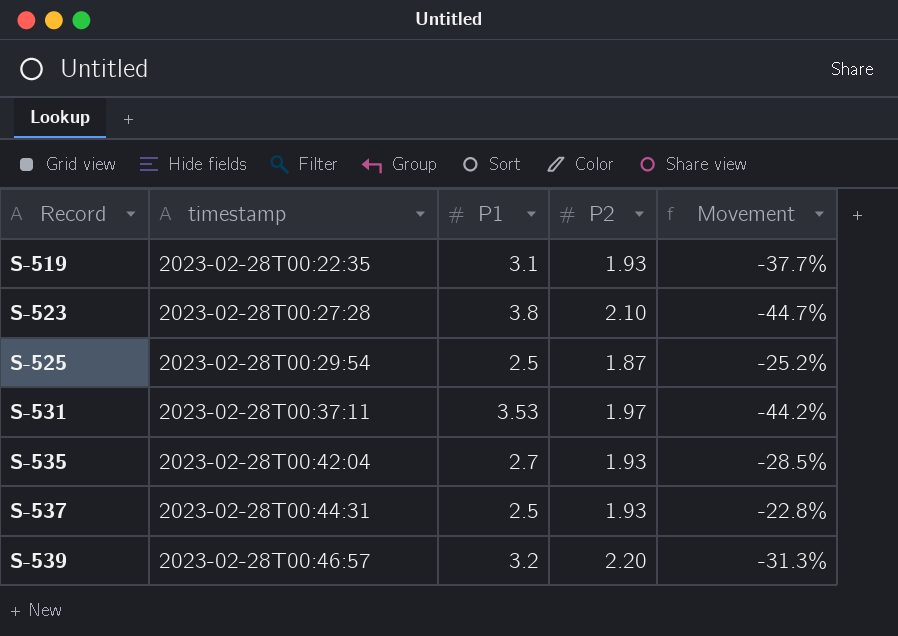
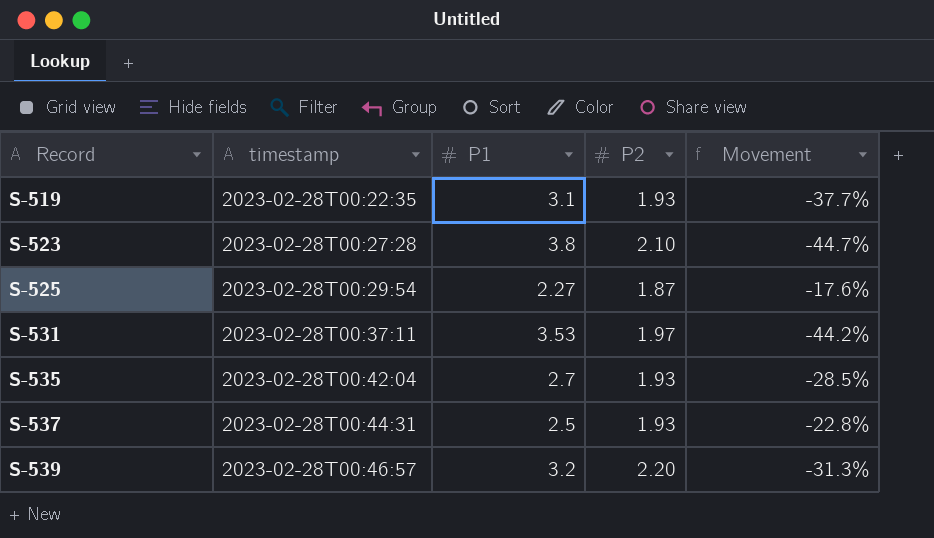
S-525 | P1: 2.5 -> 2.27
S-525 | Movement: -25.2% -> -17.6%

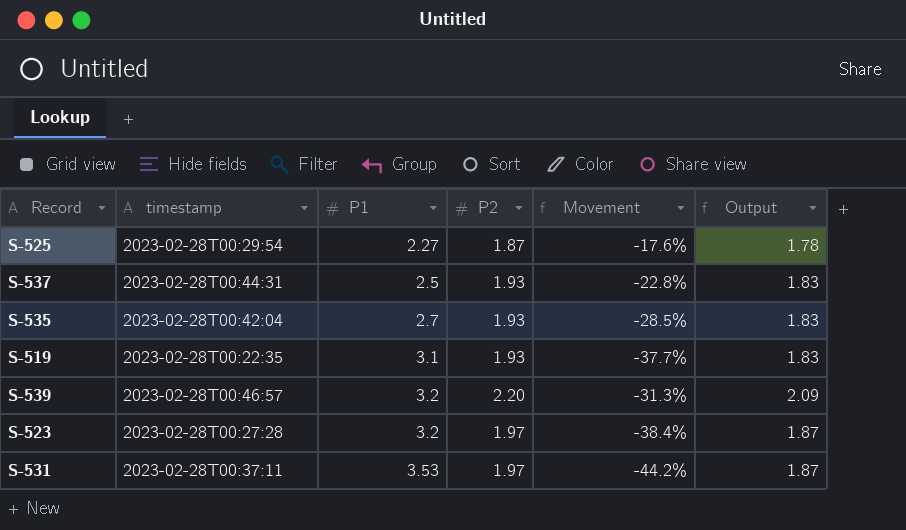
row order: Record ascending -> P1 ascending
column Output | formula: none -> [P2] * 0.95
S-523 | P1: 3.8 -> 3.2
S-523 | P2: 2.10 -> 1.97
S-523 | Movement: -44.7% -> -38.4%

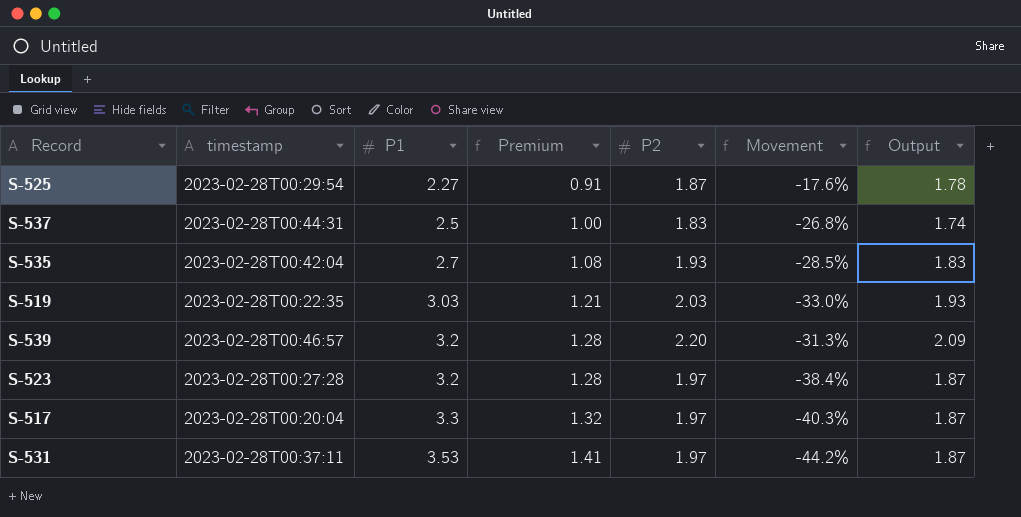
column Premium | formula: none -> [P1] * 0.4
S-537 | P2: 1.93 -> 1.83
S-537 | Movement: -22.8% -> -26.8%
S-537 | Output: 1.83 -> 1.74
S-519 | P1: 3.1 -> 3.03
S-519 | P2: 1.93 -> 2.03
S-519 | Movement: -37.7% -> -33.0%
S-519 | Output: 1.83 -> 1.93
row S-517: none -> 2023-02-28T00:20:04 | 3.3 | 1.32 | 1.97 | -40.3% | 1.87

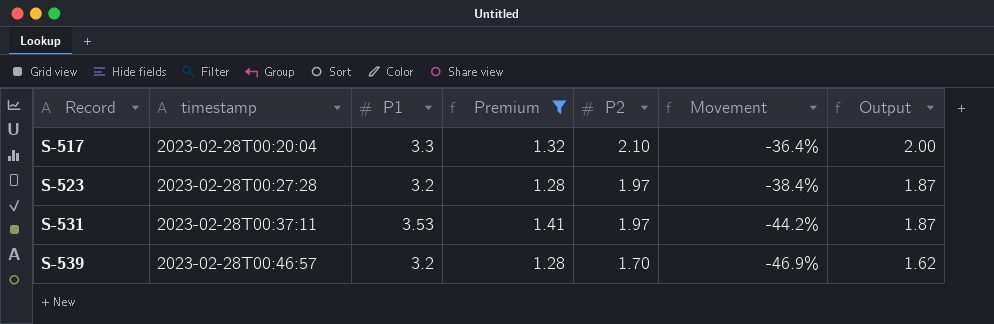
filter: none -> Premium >= 1.28
row order: P1 ascending -> Record ascending
S-517 | P2: 1.97 -> 2.10
S-517 | Movement: -40.3% -> -36.4%
S-517 | Output: 1.87 -> 2.00
S-539 | P2: 2.20 -> 1.70
S-539 | Movement: -31.3% -> -46.9%
S-539 | Output: 2.09 -> 1.62

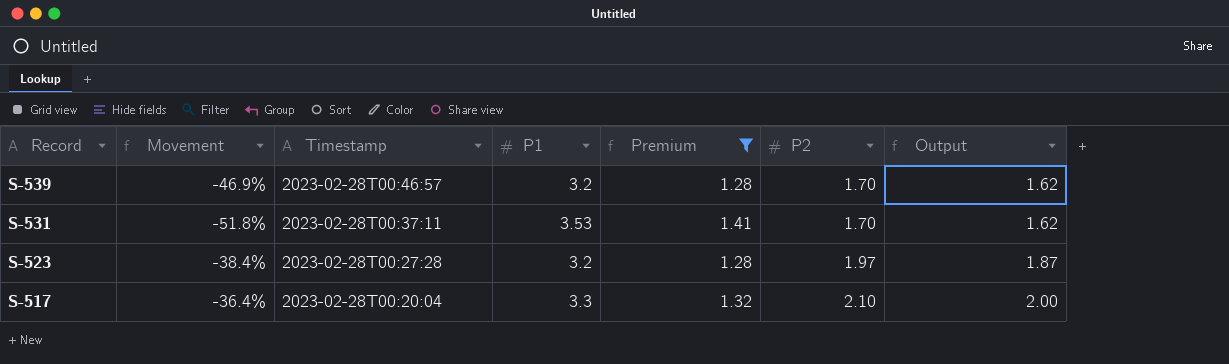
row order: Record ascending -> Record descending
column Movement | position: 6 -> 2
column name: timestamp -> Timestamp
S-531 | Movement: -44.2% -> -51.8%
S-531 | P2: 1.97 -> 1.70
S-531 | Output: 1.87 -> 1.62

